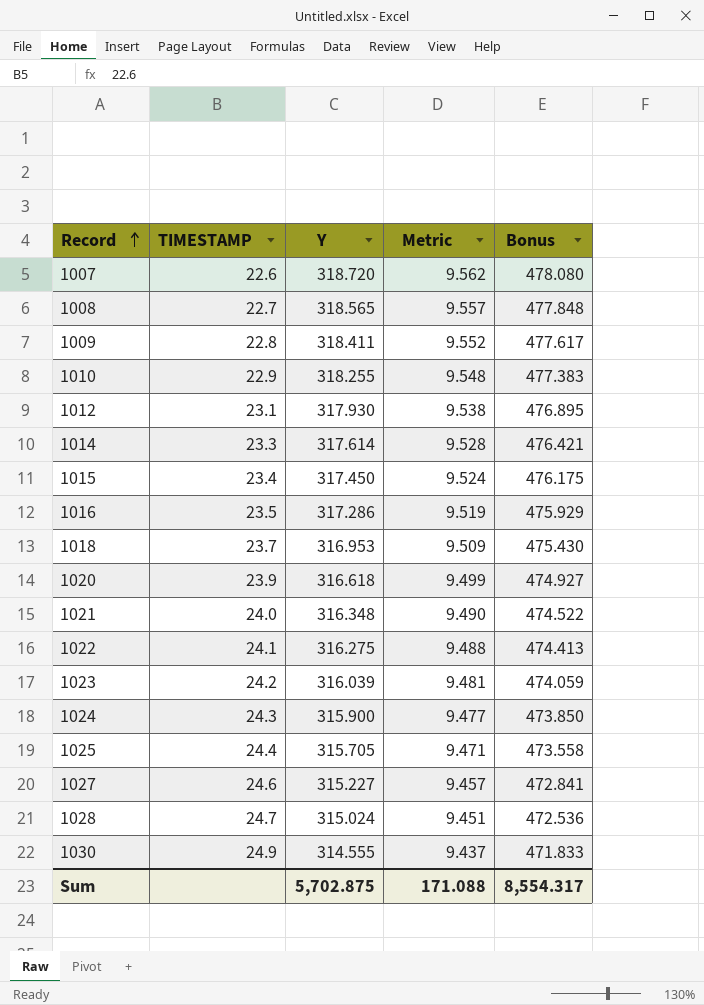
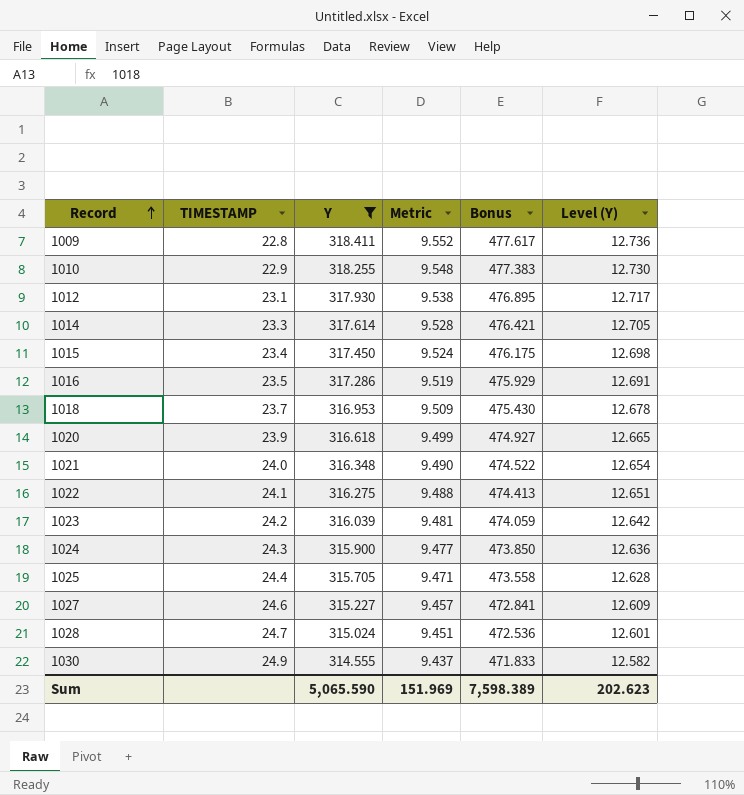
filter: none -> Y <= 318.411
column Level (Y) | formula: none -> [Y] * 0.04
Sum | Y: 5,702.875 -> 5,065.590
Sum | Metric: 171.088 -> 151.969
Sum | Bonus: 8,554.317 -> 7,598.389

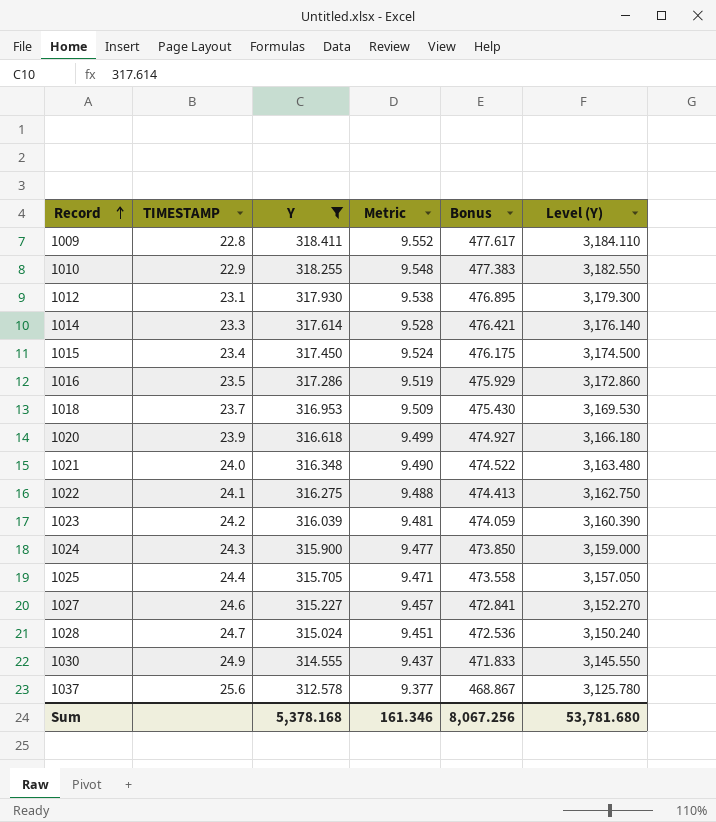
column Level (Y) | formula: [Y] * 0.04 -> [Y] * 10
row 1037: none -> 25.6 | 312.578 | 9.377 | 468.867 | 3,125.780
Sum | Y: 5,065.590 -> 5,378.168
Sum | Metric: 151.969 -> 161.346
Sum | Bonus: 7,598.389 -> 8,067.256
Sum | Level (Y): 202.623 -> 53,781.680

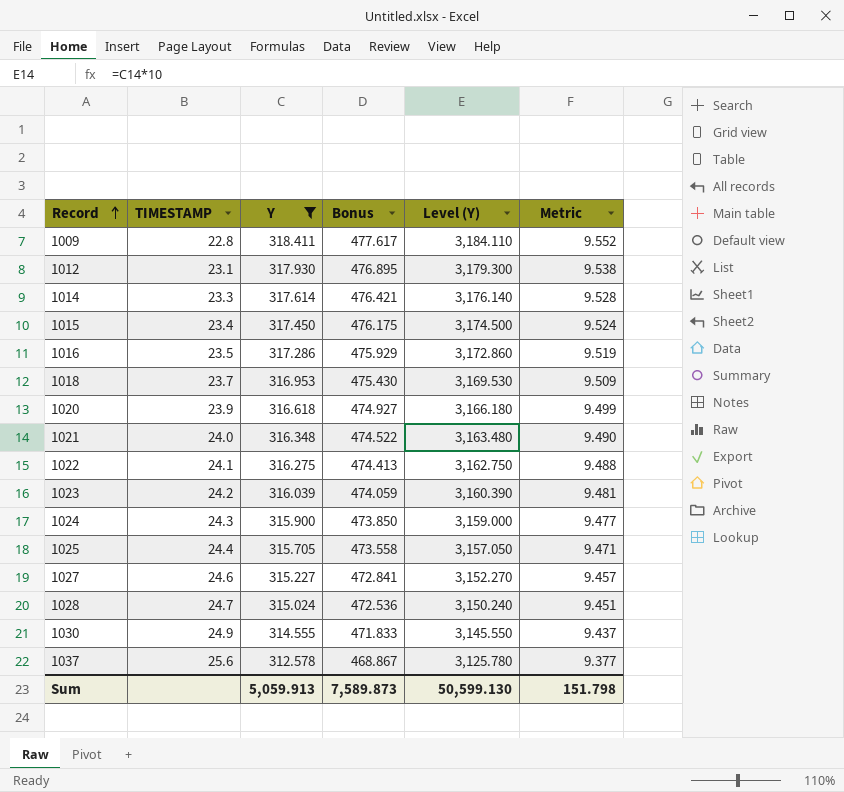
column Metric | position: 4 -> 6
row 1010: 22.9 | 318.255 | 9.548 | 477.383 | 3,182.550 -> none
Sum | Y: 5,378.168 -> 5,059.913
Sum | Bonus: 8,067.256 -> 7,589.873
Sum | Level (Y): 53,781.680 -> 50,599.130
Sum | Metric: 161.346 -> 151.798

